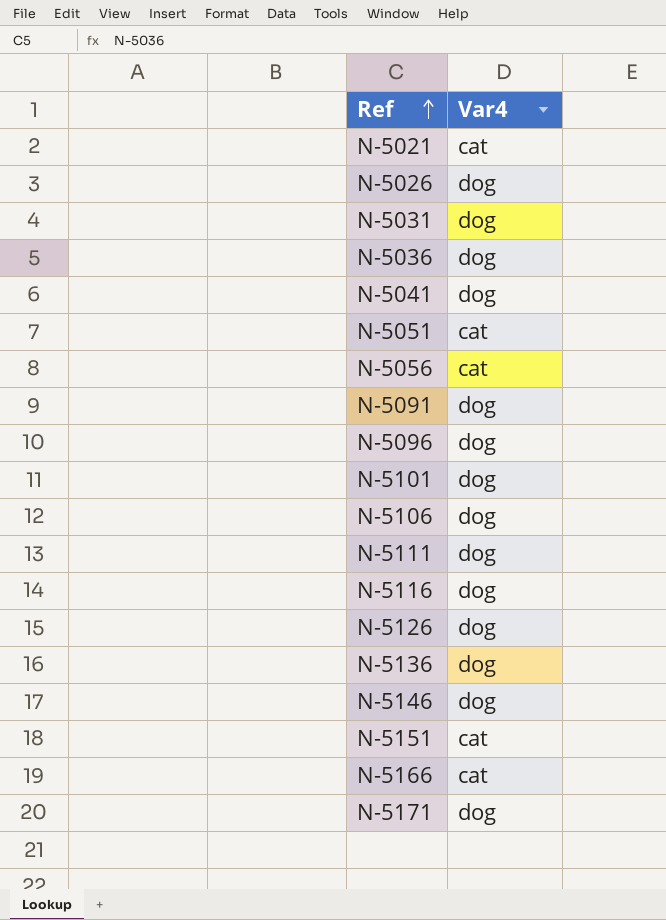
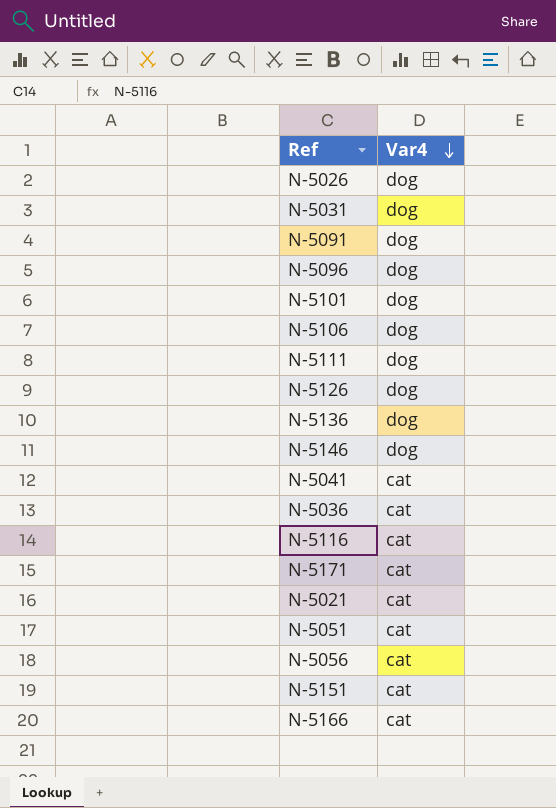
row order: Ref ascending -> Var4 descending
N-5041 | Var4: dog -> cat
N-5036 | Var4: dog -> cat
N-5116 | Var4: dog -> cat
N-5171 | Var4: dog -> cat

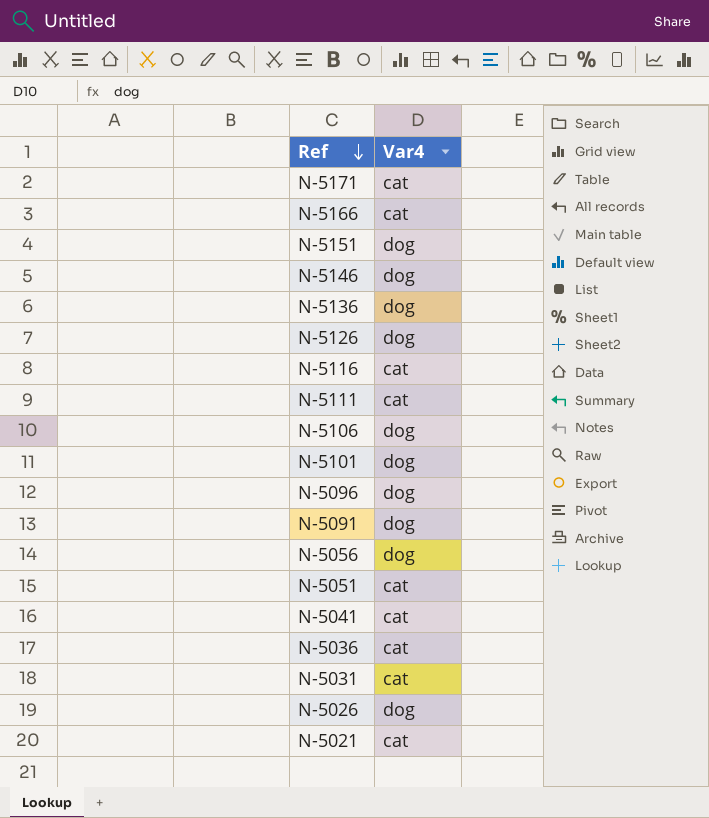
row order: Var4 descending -> Ref descending
N-5151 | Var4: cat -> dog
N-5111 | Var4: dog -> cat
N-5056 | Var4: cat -> dog
N-5031 | Var4: dog -> cat

